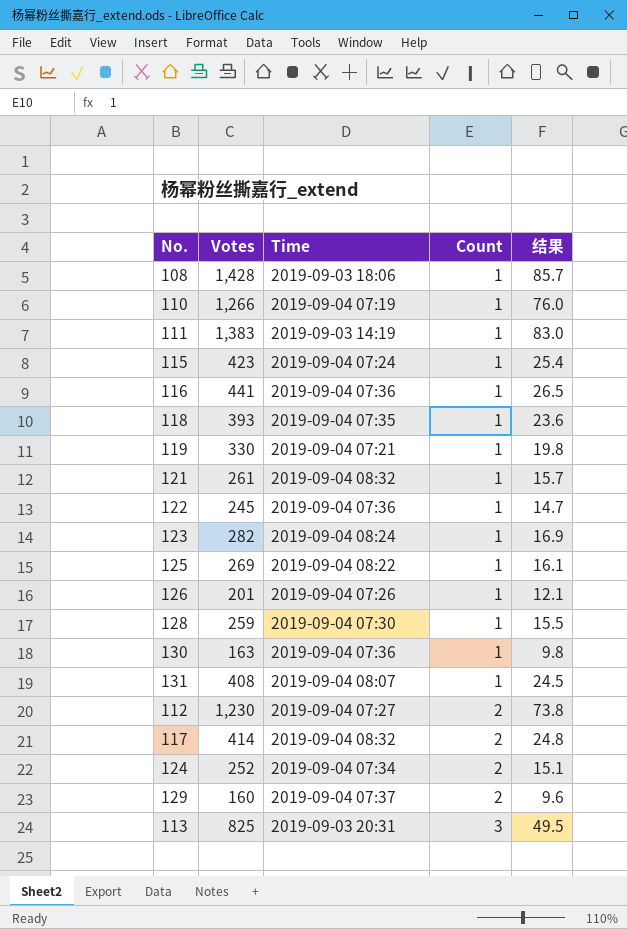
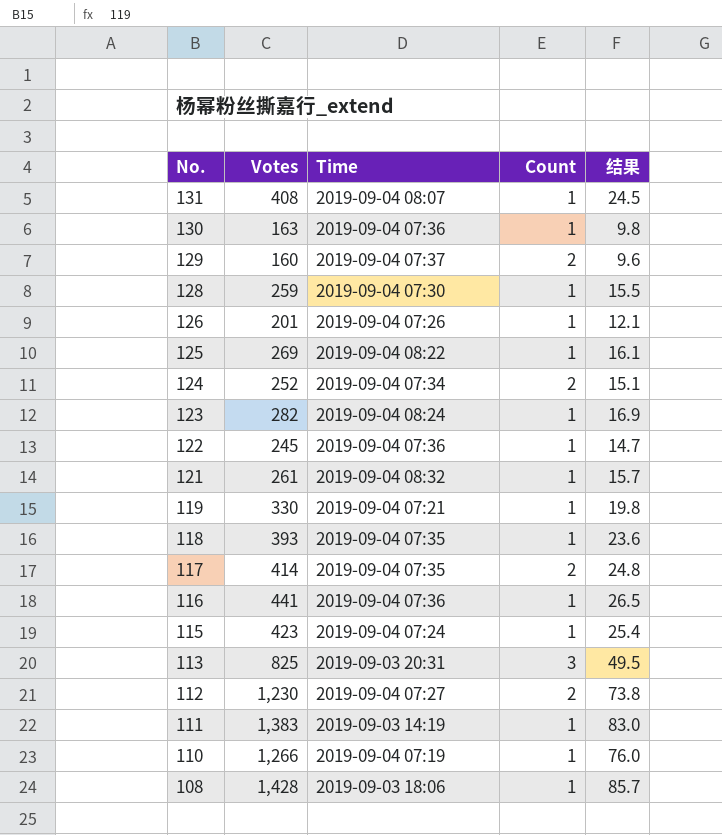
row order: Count ascending -> No. descending
117 | Time: 2019-09-04 08:32 -> 2019-09-04 07:35

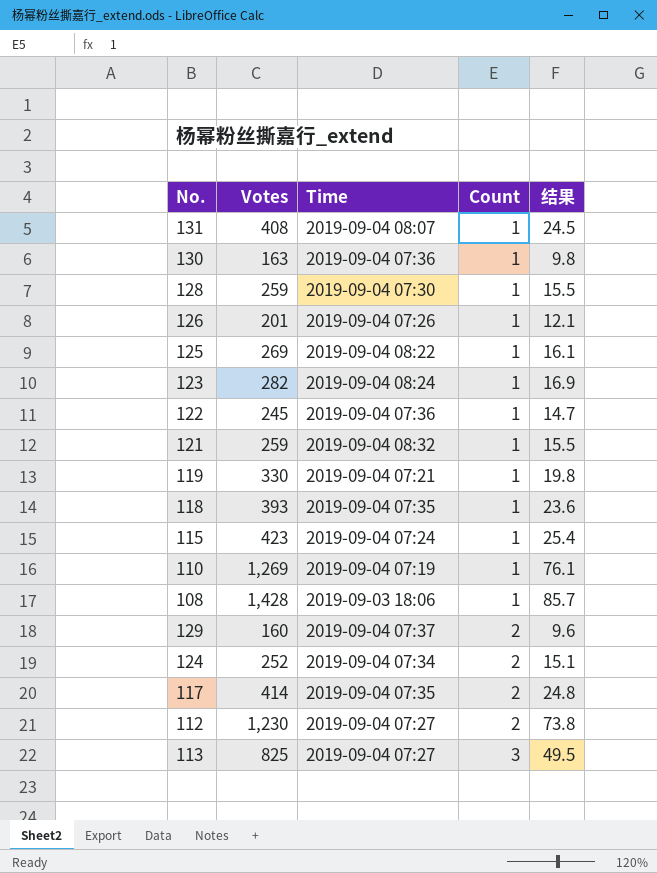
row order: No. descending -> Count ascending
row 116: 441 | 2019-09-04 07:36 | 1 | 26.5 -> none
row 111: 1,383 | 2019-09-03 14:19 | 1 | 83.0 -> none
121 | Votes: 261 -> 259
121 | 结果: 15.7 -> 15.5
110 | Votes: 1,266 -> 1,269
110 | 结果: 76.0 -> 76.1
113 | Time: 2019-09-03 20:31 -> 2019-09-04 07:27

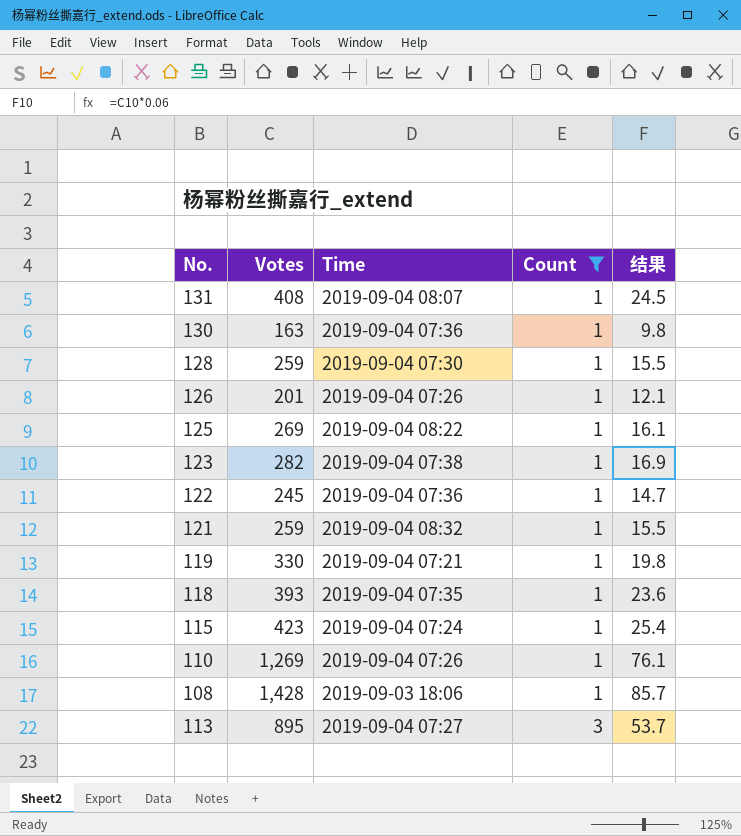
filter: none -> Count != 2
123 | Time: 2019-09-04 08:24 -> 2019-09-04 07:38
110 | Time: 2019-09-04 07:19 -> 2019-09-04 07:26
113 | Votes: 825 -> 895
113 | 结果: 49.5 -> 53.7

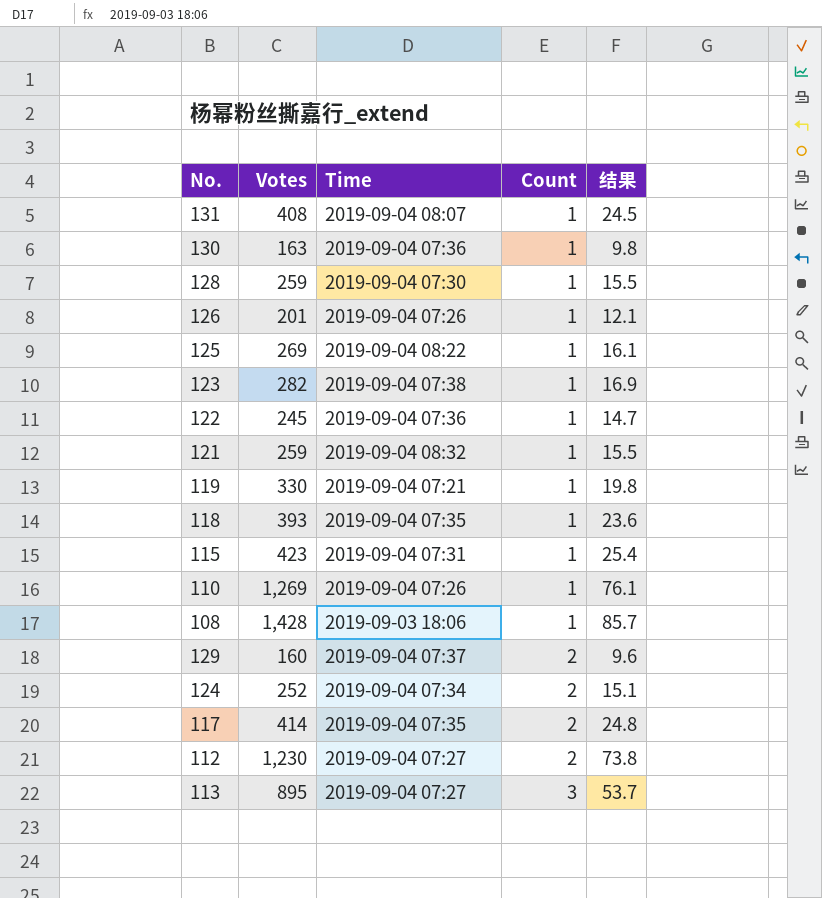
filter: Count != 2 -> none
115 | Time: 2019-09-04 07:24 -> 2019-09-04 07:31

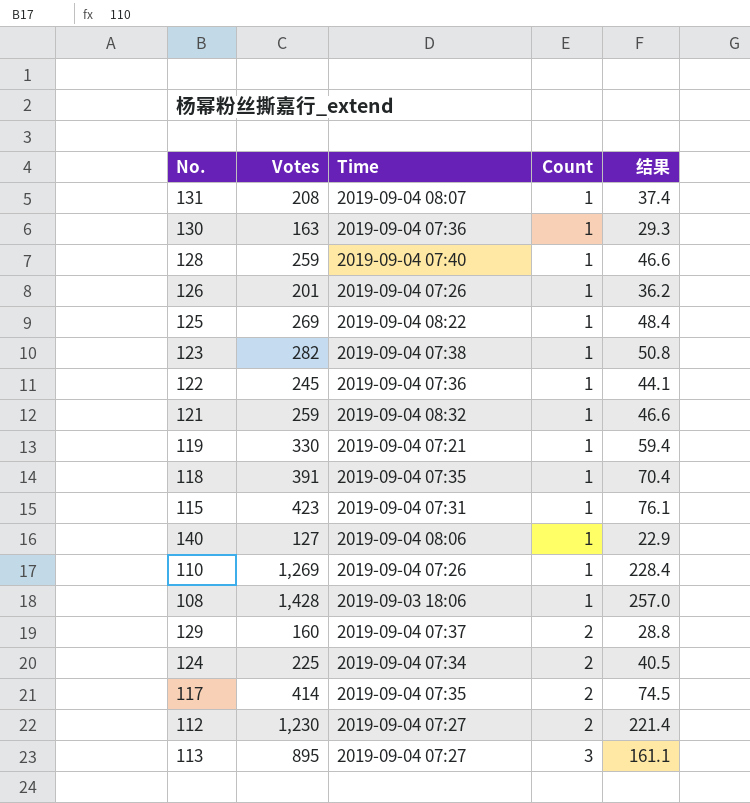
column 结果 | formula: [Votes] * 0.06 -> [Votes] * 0.18
131 | Votes: 408 -> 208
128 | Time: 2019-09-04 07:30 -> 2019-09-04 07:40
118 | Votes: 393 -> 391
row 140: none -> 127 | 2019-09-04 08:06 | 1 | 22.9
124 | Votes: 252 -> 225

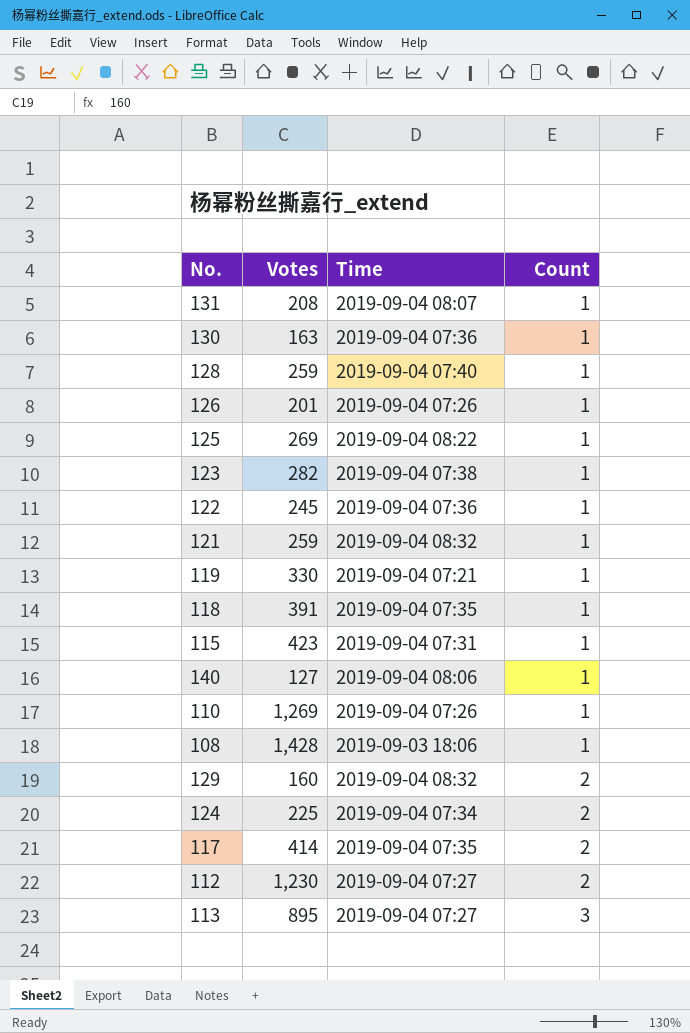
column 结果 | formula: [Votes] * 0.18 -> none
129 | Time: 2019-09-04 07:37 -> 2019-09-04 08:32

